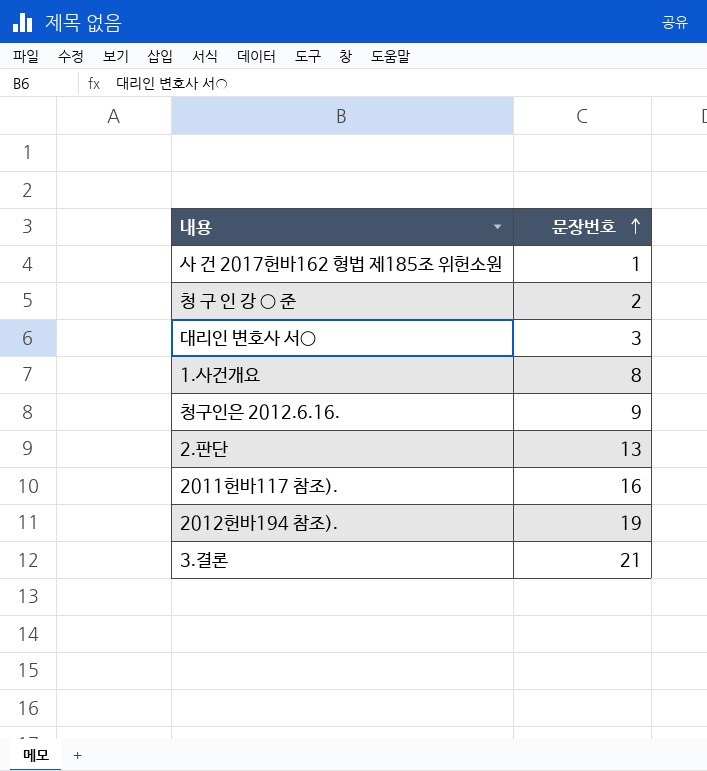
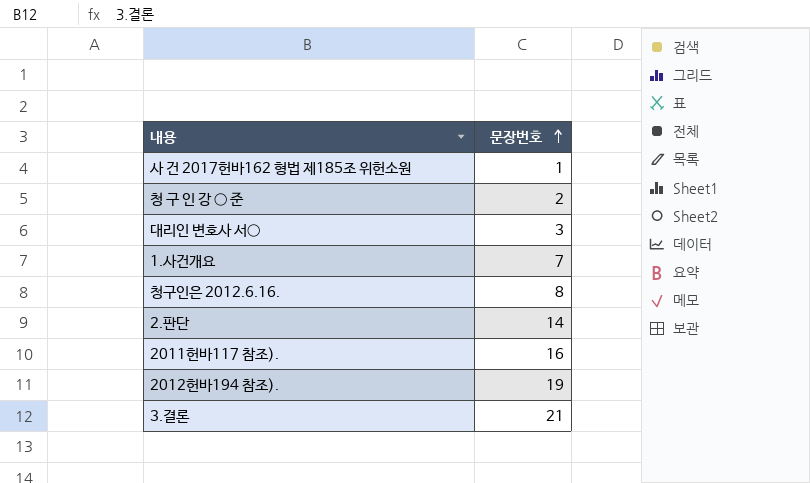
1.사건개요 | 문장번호: 8 -> 7
청구인은 2012.6.16. | 문장번호: 9 -> 8
2.판단 | 문장번호: 13 -> 14

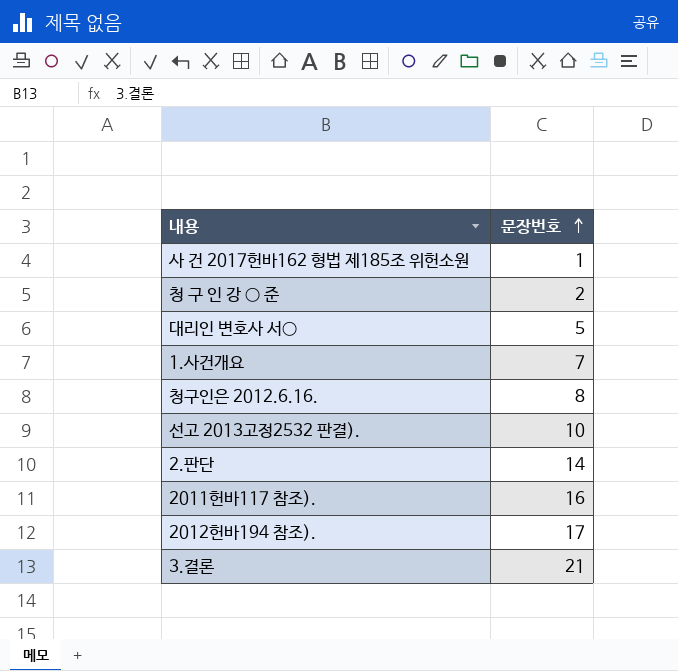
대리인 변호사 서○ | 문장번호: 3 -> 5
row 선고 2013고정2532 판결).: none -> 10
2012헌바194 참조). | 문장번호: 19 -> 17

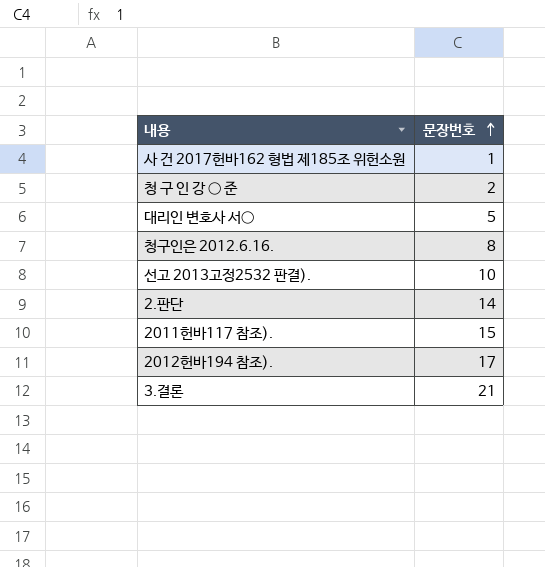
row 1.사건개요: 7 -> none
2011헌바117 참조). | 문장번호: 16 -> 15

